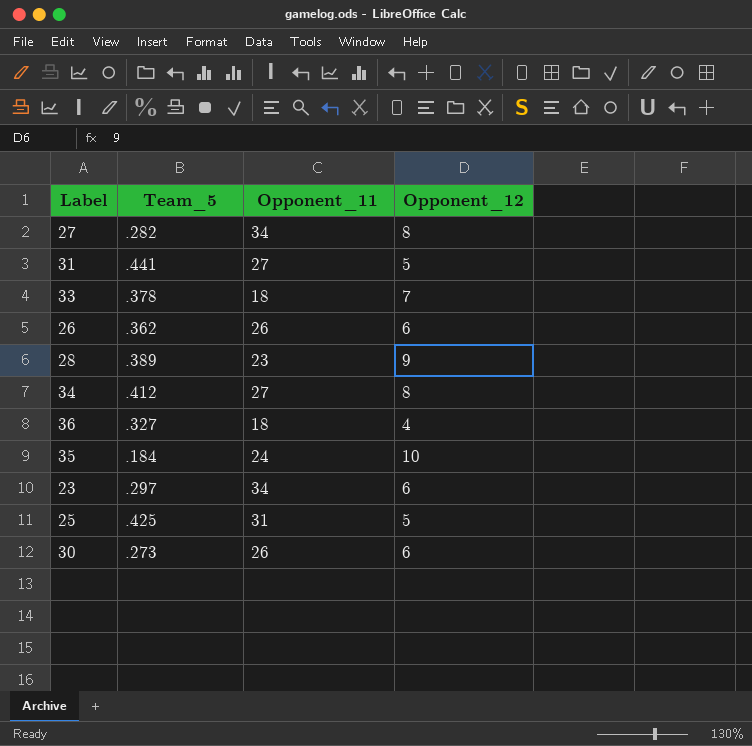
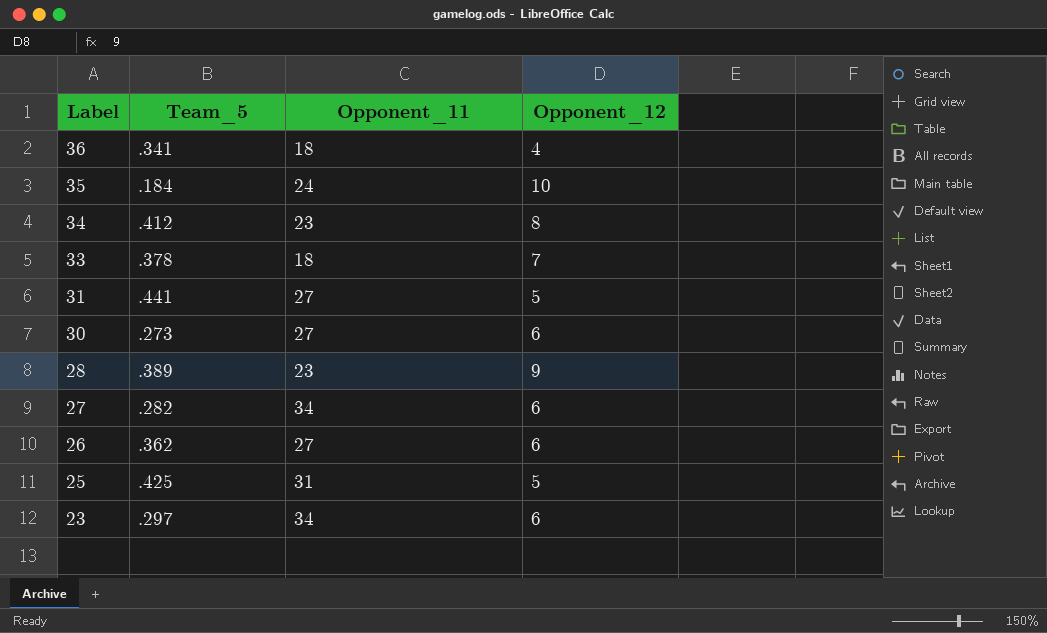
row order: none -> Label descending
36 | Team_5: .327 -> .341
34 | Opponent_11: 27 -> 23
30 | Opponent_11: 26 -> 27
27 | Opponent_12: 8 -> 6
26 | Opponent_11: 26 -> 27

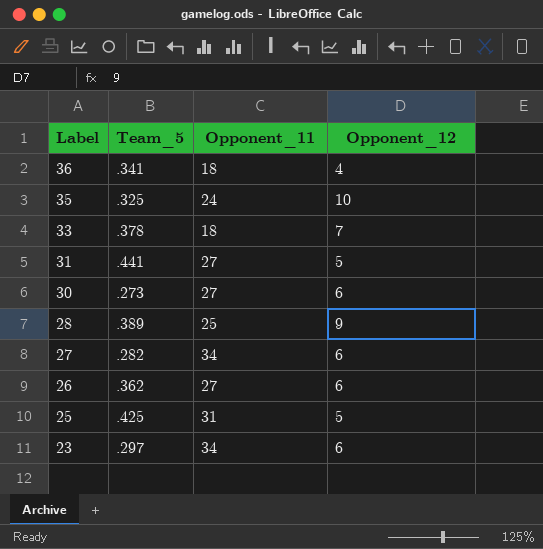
row 34: .412 | 23 | 8 -> none
35 | Team_5: .184 -> .325
28 | Opponent_11: 23 -> 25

